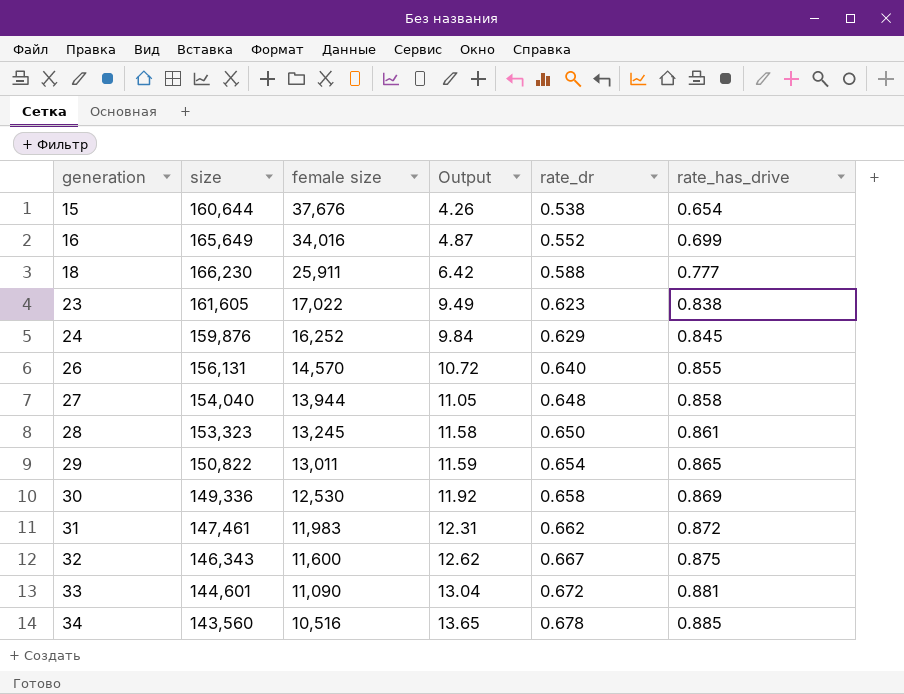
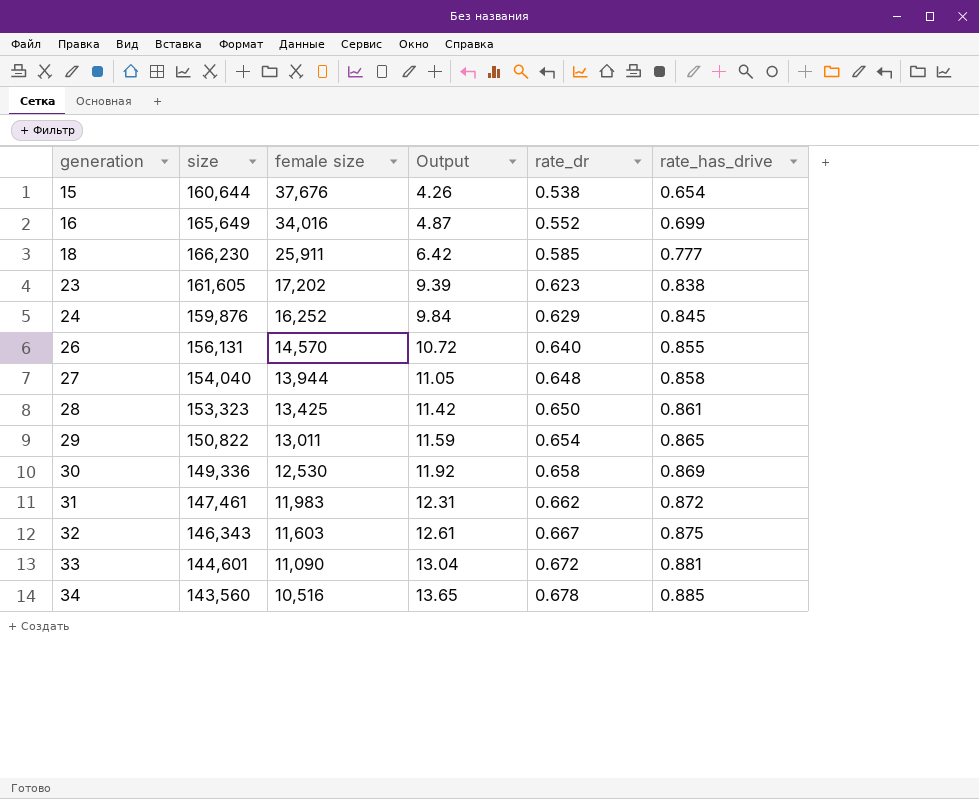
18 | rate_dr: 0.588 -> 0.585
23 | female size: 17,022 -> 17,202
23 | Output: 9.49 -> 9.39
28 | female size: 13,245 -> 13,425
28 | Output: 11.58 -> 11.42
32 | female size: 11,600 -> 11,603
32 | Output: 12.62 -> 12.61

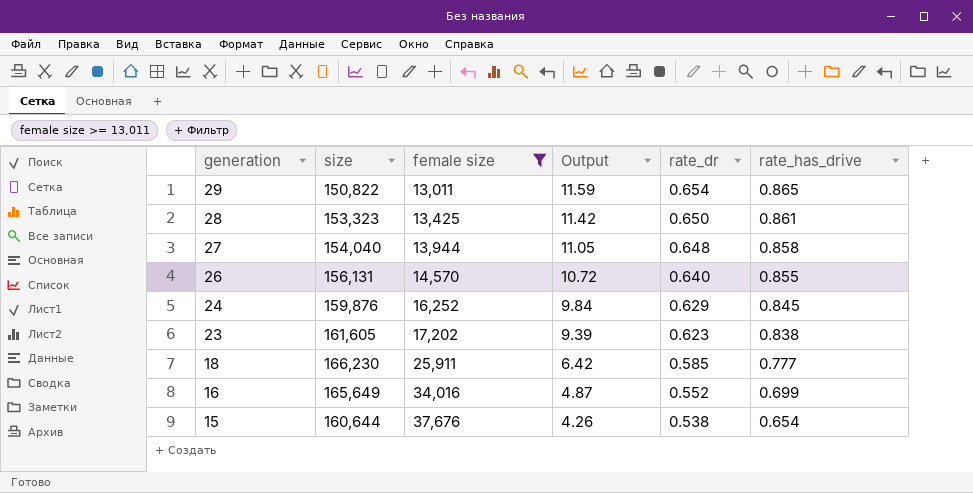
filter: none -> female size >= 13,011
row order: generation ascending -> generation descending

